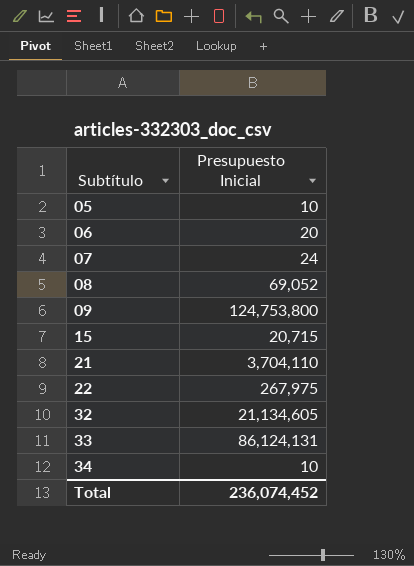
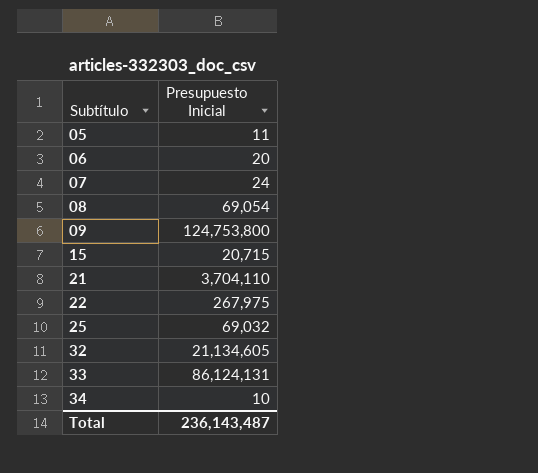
05 | Presupuesto Inicial: 10 -> 11
08 | Presupuesto Inicial: 69,052 -> 69,054
row 25: none -> 69,032
Total | Presupuesto Inicial: 236,074,452 -> 236,143,487

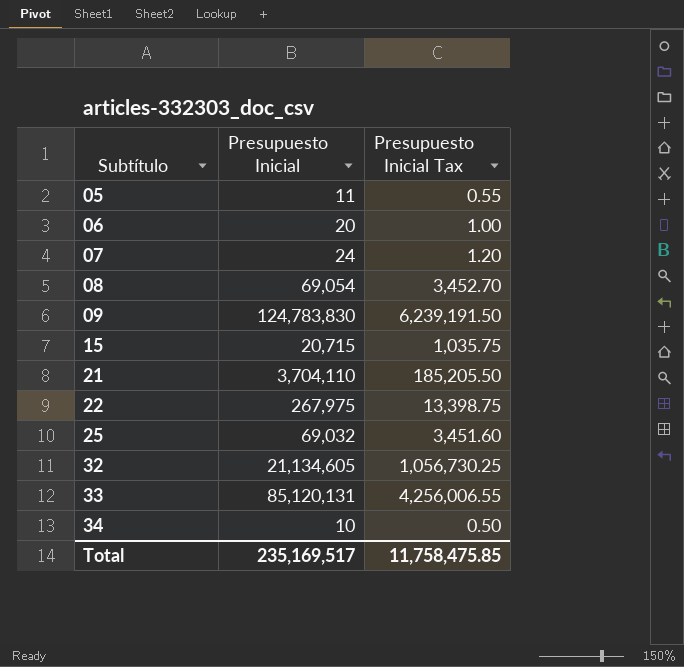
column Presupuesto Inicial Tax | formula: none -> [Presupuesto Inicial] * 0.05
09 | Presupuesto Inicial: 124,753,800 -> 124,783,830
33 | Presupuesto Inicial: 86,124,131 -> 85,120,131
Total | Presupuesto Inicial: 236,143,487 -> 235,169,517

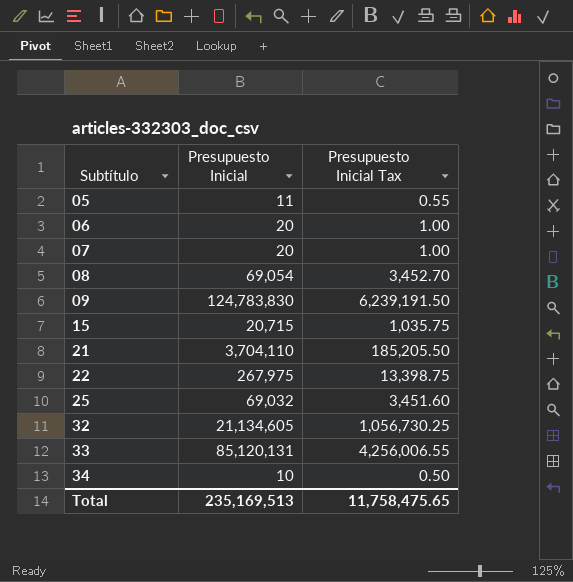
07 | Presupuesto Inicial: 24 -> 20
07 | Presupuesto Inicial Tax: 1.20 -> 1.00
Total | Presupuesto Inicial: 235,169,517 -> 235,169,513
Total | Presupuesto Inicial Tax: 11,758,475.85 -> 11,758,475.65

